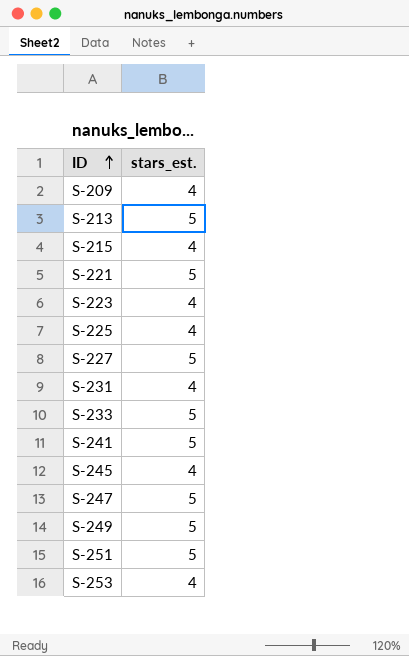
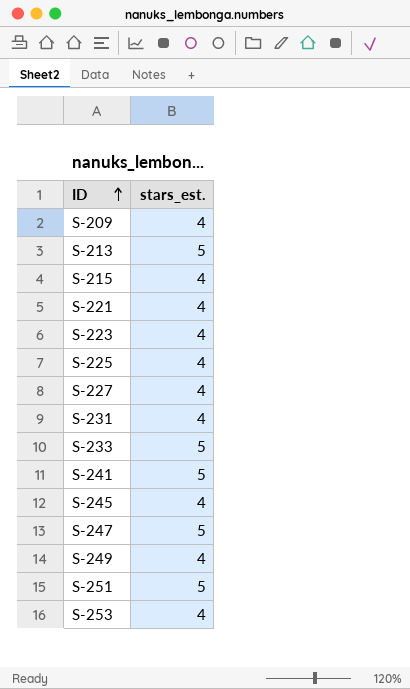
S-221 | stars_est.: 5 -> 4
S-227 | stars_est.: 5 -> 4
S-249 | stars_est.: 5 -> 4

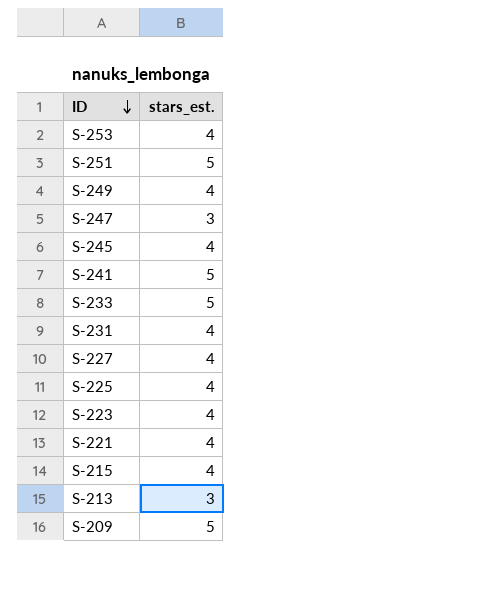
row order: ID ascending -> ID descending
S-247 | stars_est.: 5 -> 3
S-213 | stars_est.: 5 -> 3
S-209 | stars_est.: 4 -> 5

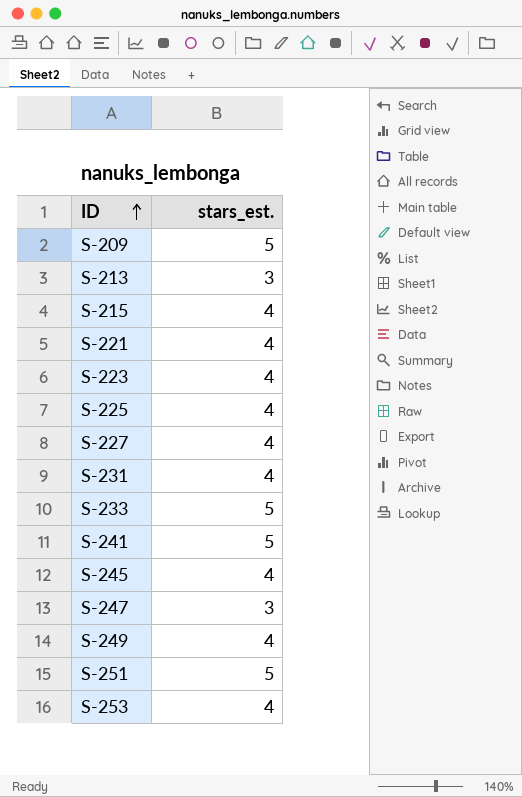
row order: ID descending -> ID ascending

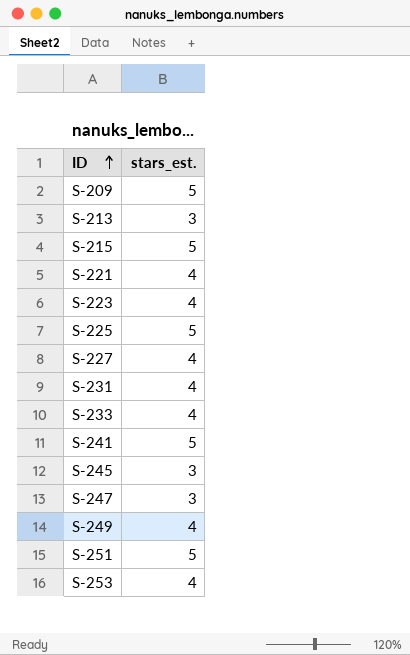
S-215 | stars_est.: 4 -> 5
S-225 | stars_est.: 4 -> 5
S-233 | stars_est.: 5 -> 4
S-245 | stars_est.: 4 -> 3

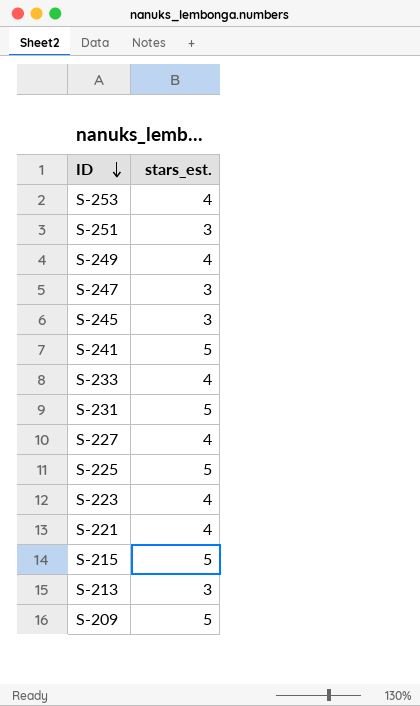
row order: ID ascending -> ID descending
S-251 | stars_est.: 5 -> 3
S-231 | stars_est.: 4 -> 5

